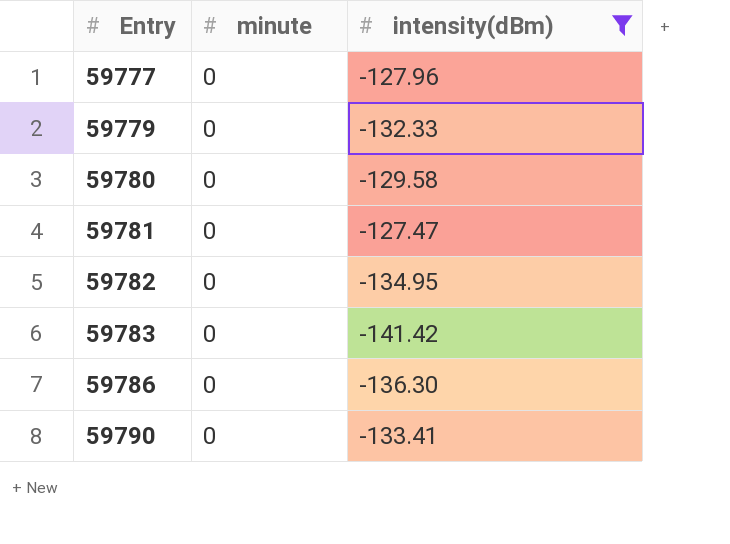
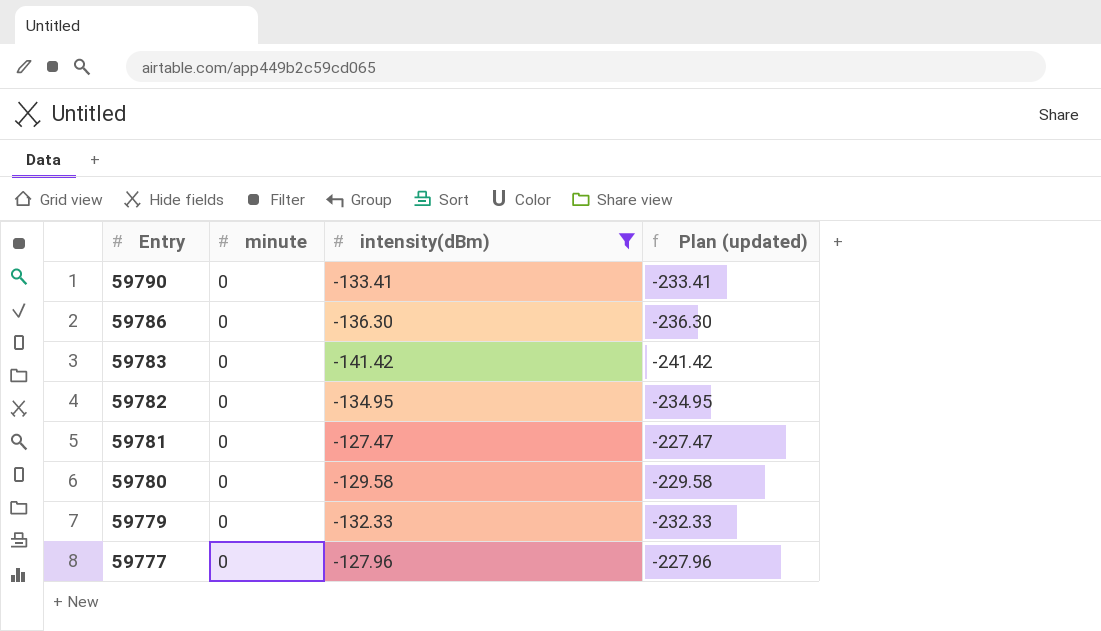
row order: Entry ascending -> Entry descending
column Plan (updated) | formula: none -> [intensity(dBm)] - 100

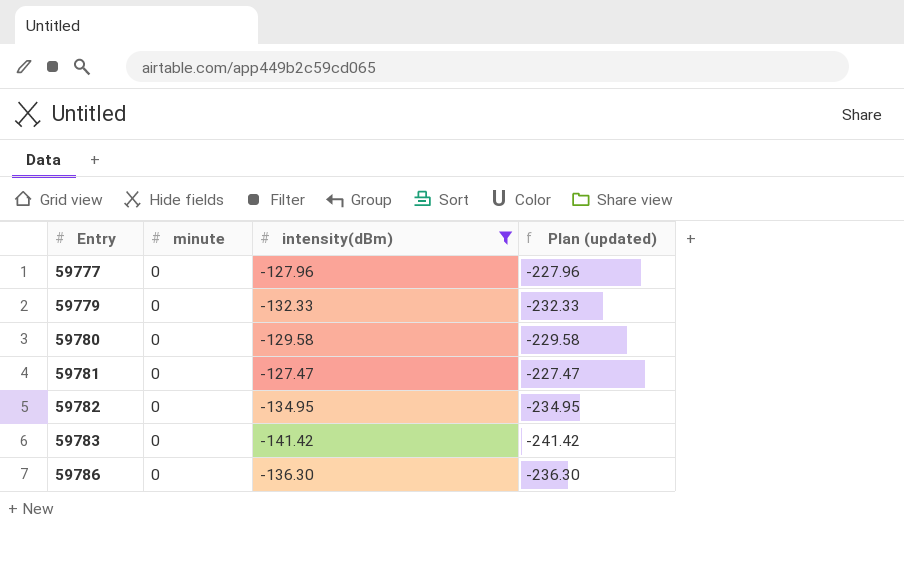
row order: Entry descending -> Entry ascending
row 59790: 0 | -133.41 | -233.41 -> none

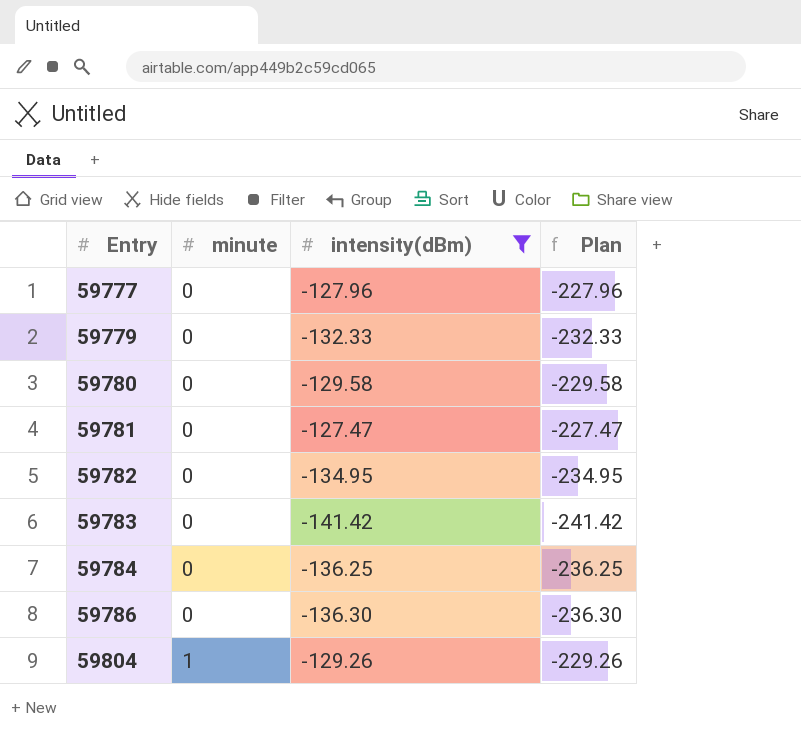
column name: Plan (updated) -> Plan
row 59784: none -> 0 | -136.25 | -236.25
row 59804: none -> 1 | -129.26 | -229.26

